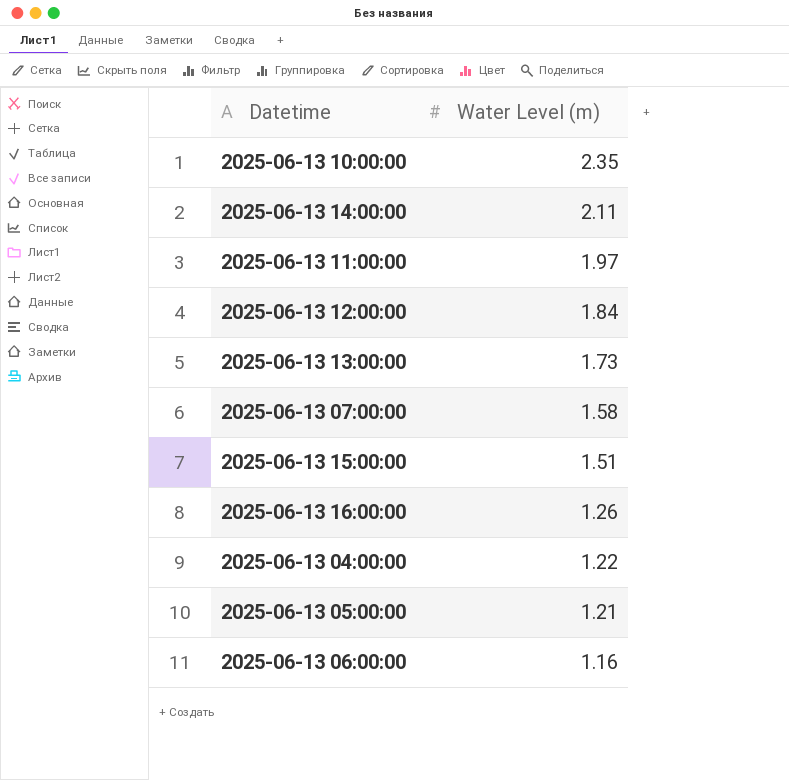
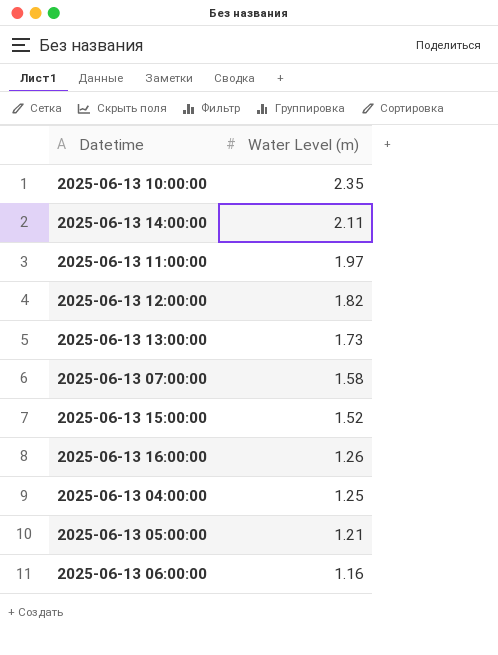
2025-06-13 12:00:00 | Water Level (m): 1.84 -> 1.82
2025-06-13 15:00:00 | Water Level (m): 1.51 -> 1.52
2025-06-13 04:00:00 | Water Level (m): 1.22 -> 1.25

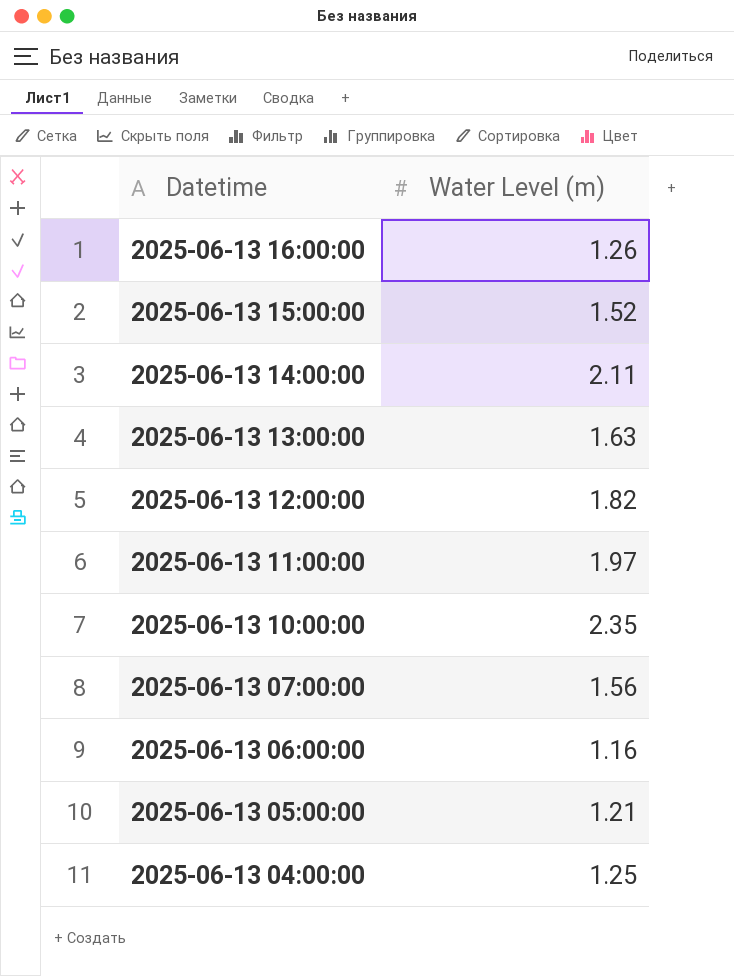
row order: Water Level (m) descending -> Datetime descending
2025-06-13 13:00:00 | Water Level (m): 1.73 -> 1.63
2025-06-13 07:00:00 | Water Level (m): 1.58 -> 1.56

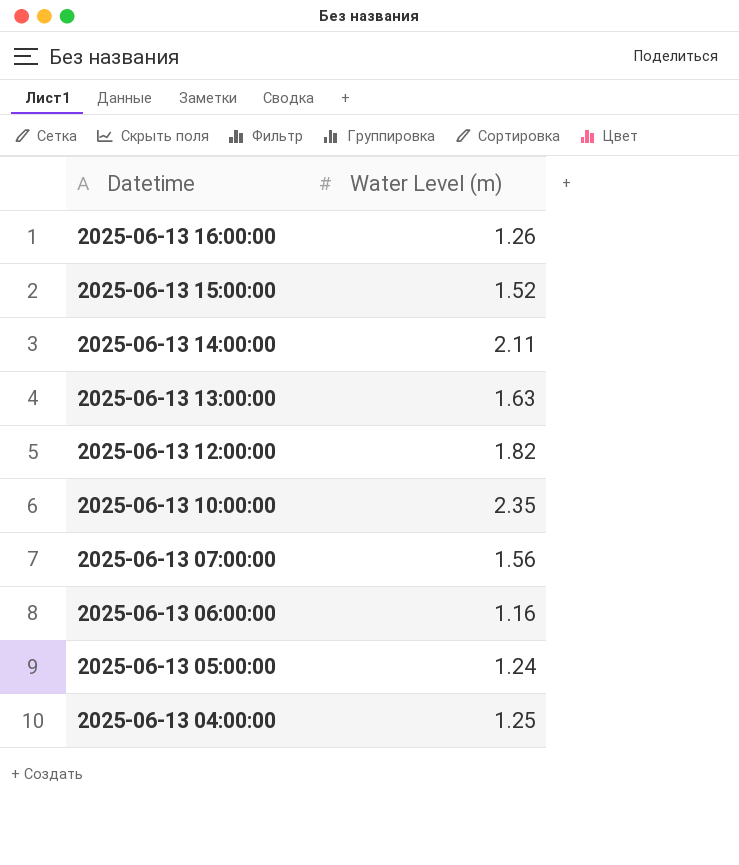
row 2025-06-13 11:00:00: 1.97 -> none
2025-06-13 05:00:00 | Water Level (m): 1.21 -> 1.24

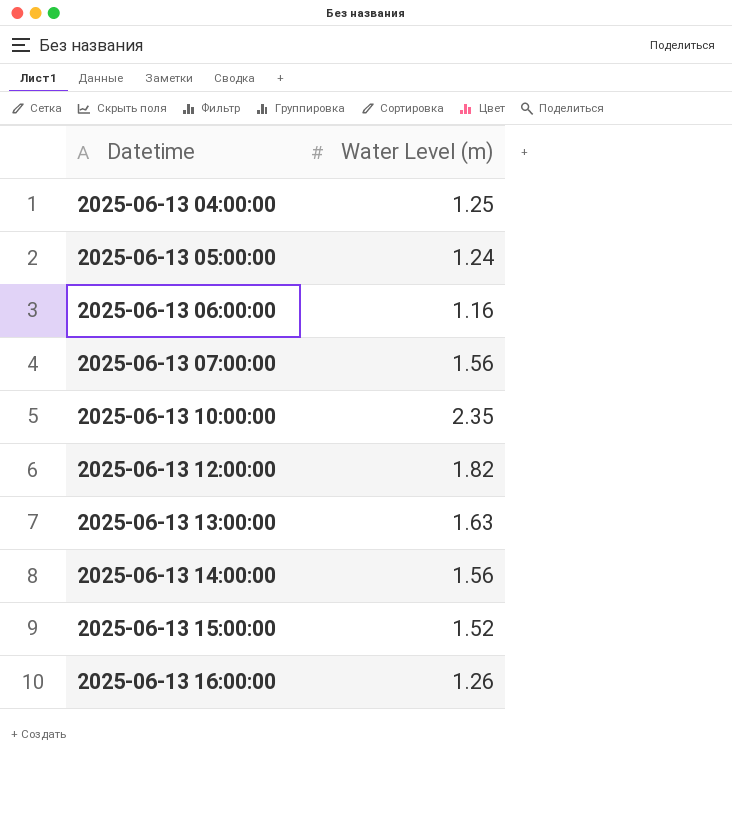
row order: Datetime descending -> Datetime ascending
2025-06-13 14:00:00 | Water Level (m): 2.11 -> 1.56

